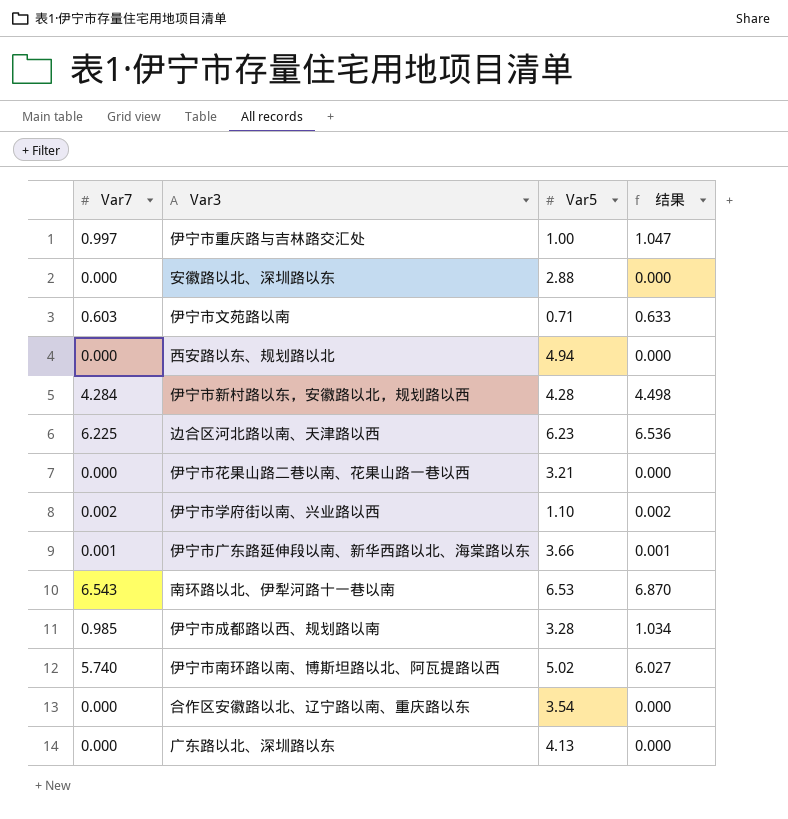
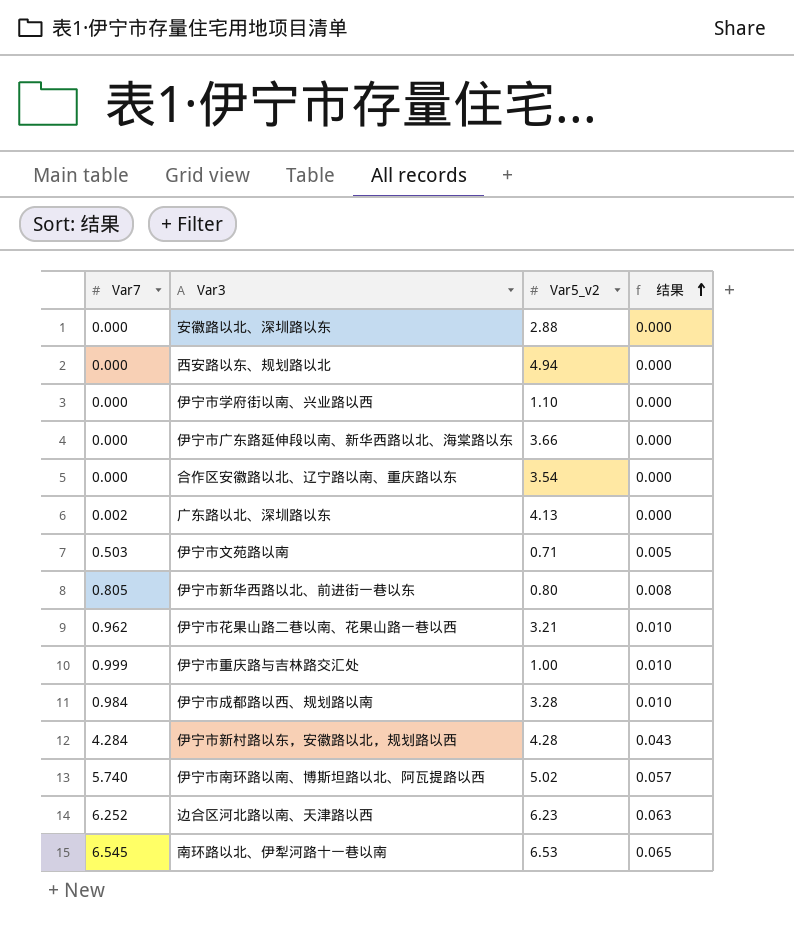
row order: none -> 结果 ascending
column name: Var5 -> Var5_v2
column 结果 | formula: [Var7] * 1.05 -> [Var7] * 0.01
伊宁市学府街以南、兴业路以西 | Var7: 0.002 -> 0.000
伊宁市广东路延伸段以南、新华西路以北、海棠路以东 | Var7: 0.001 -> 0.000
广东路以北、深圳路以东 | Var7: 0.000 -> 0.002
伊宁市文苑路以南 | Var7: 0.603 -> 0.503
row 伊宁市新华西路以北、前进街一巷以东: none -> 0.805 | 0.80 | 0.008
伊宁市花果山路二巷以南、花果山路一巷以西 | Var7: 0.000 -> 0.962
伊宁市重庆路与吉林路交汇处 | Var7: 0.997 -> 0.999
伊宁市成都路以西、规划路以南 | Var7: 0.985 -> 0.984
边合区河北路以南、天津路以西 | Var7: 6.225 -> 6.252
南环路以北、伊犁河路十一巷以南 | Var7: 6.543 -> 6.545

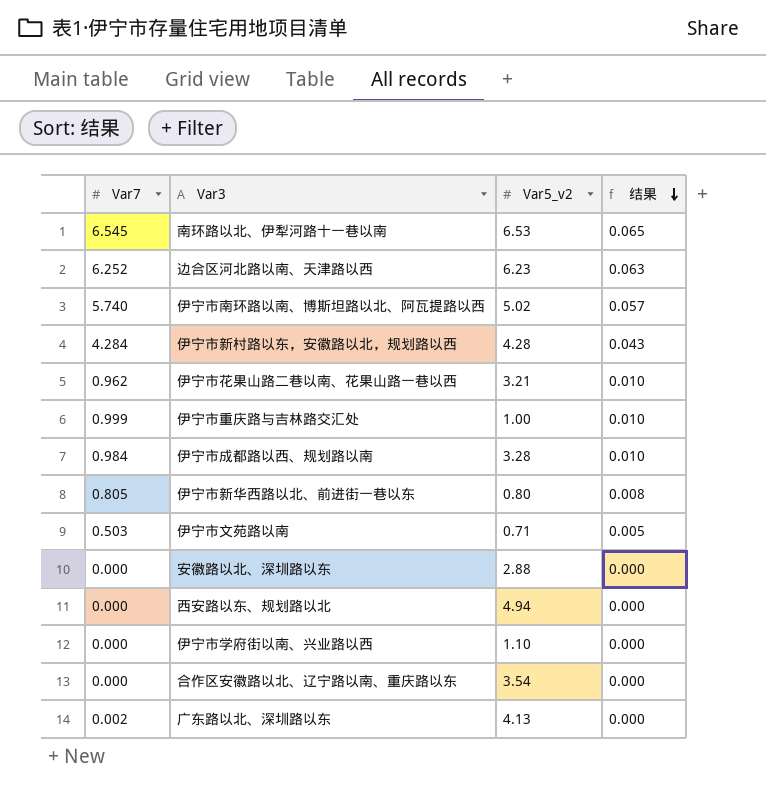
row order: 结果 ascending -> 结果 descending
row 伊宁市广东路延伸段以南、新华西路以北、海棠路以东: 0.000 | 3.66 | 0.000 -> none

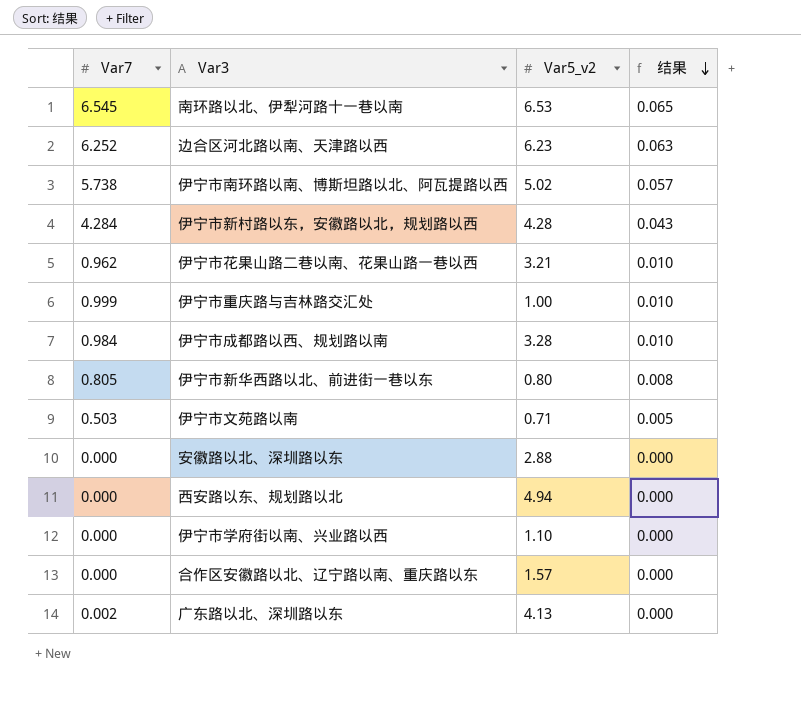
伊宁市南环路以南、博斯坦路以北、阿瓦提路以西 | Var7: 5.740 -> 5.738
合作区安徽路以北、辽宁路以南、重庆路以东 | Var5_v2: 3.54 -> 1.57

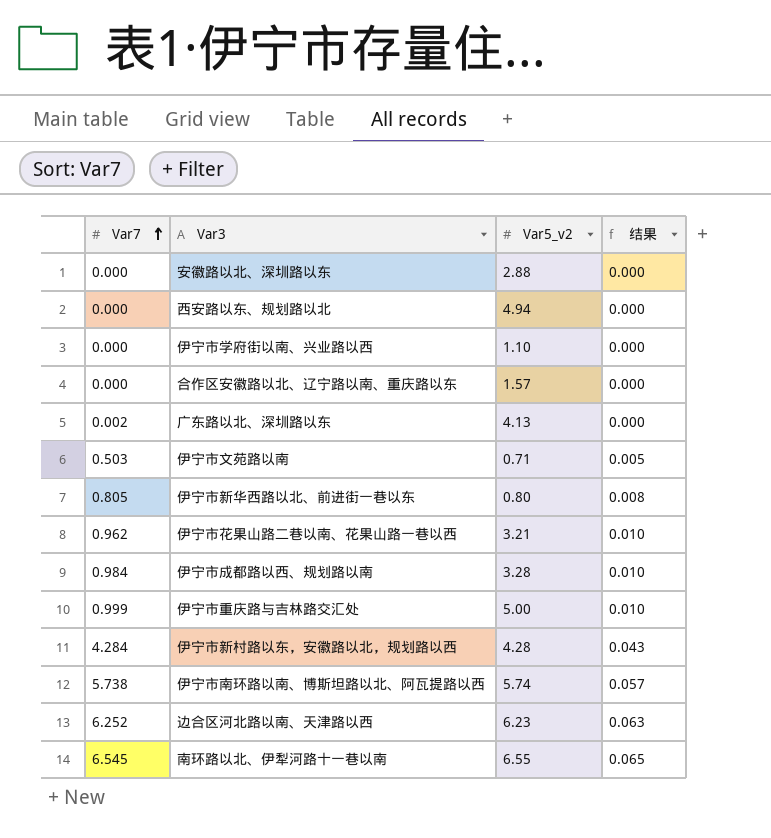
row order: 结果 descending -> Var7 ascending
伊宁市重庆路与吉林路交汇处 | Var5_v2: 1.00 -> 5.00
伊宁市南环路以南、博斯坦路以北、阿瓦提路以西 | Var5_v2: 5.02 -> 5.74
南环路以北、伊犁河路十一巷以南 | Var5_v2: 6.53 -> 6.55

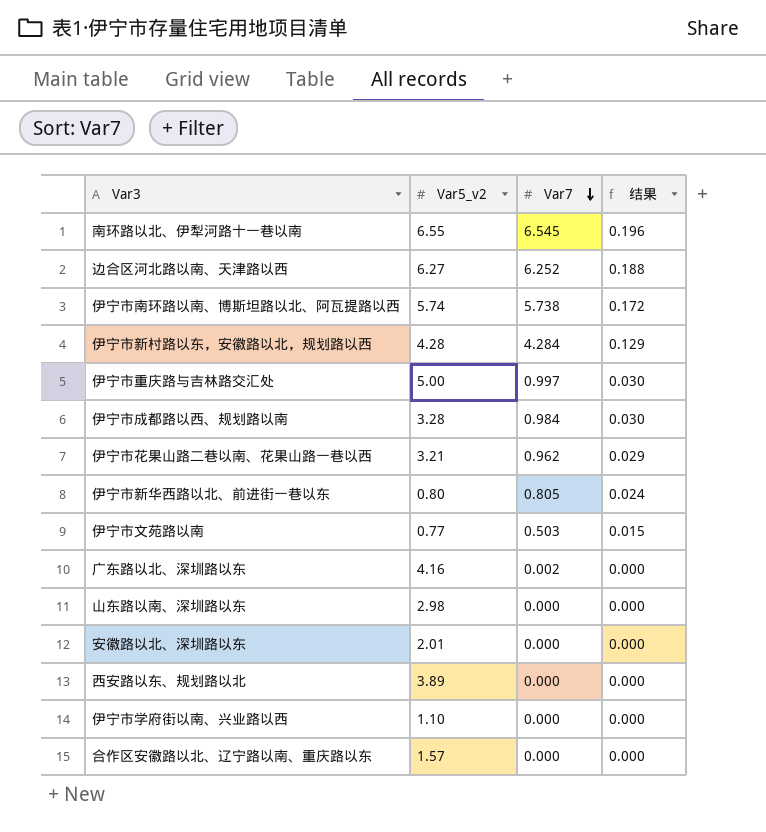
row order: Var7 ascending -> Var7 descending
column Var7 | position: 1 -> 3
column 结果 | formula: [Var7] * 0.01 -> [Var7] * 0.03
边合区河北路以南、天津路以西 | Var5_v2: 6.23 -> 6.27
伊宁市重庆路与吉林路交汇处 | Var7: 0.999 -> 0.997
伊宁市文苑路以南 | Var5_v2: 0.71 -> 0.77
广东路以北、深圳路以东 | Var5_v2: 4.13 -> 4.16
row 山东路以南、深圳路以东: none -> 2.98 | 0.000 | 0.000
安徽路以北、深圳路以东 | Var5_v2: 2.88 -> 2.01
西安路以东、规划路以北 | Var5_v2: 4.94 -> 3.89

